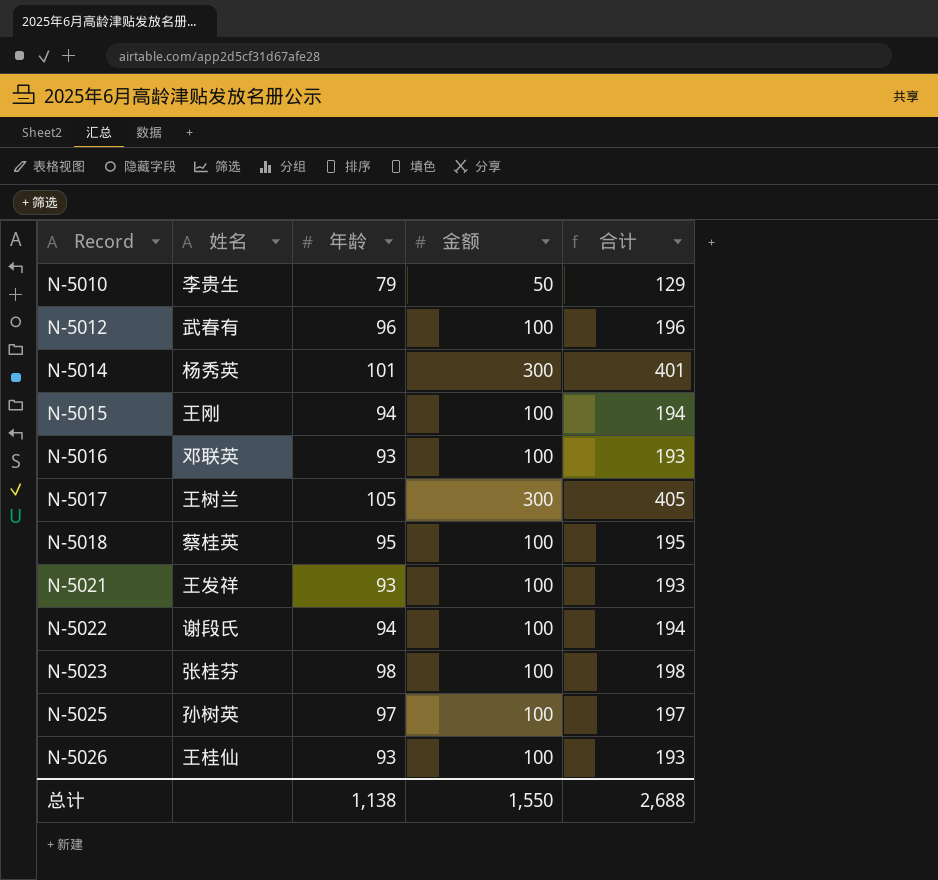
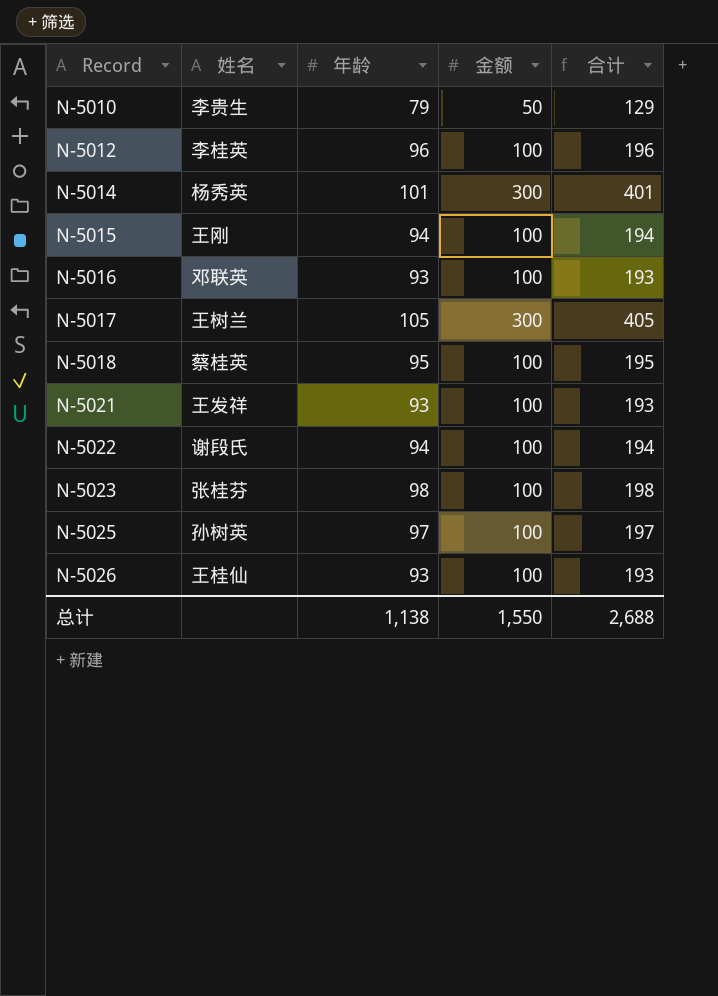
N-5012 | 姓名: 武春有 -> 李桂英

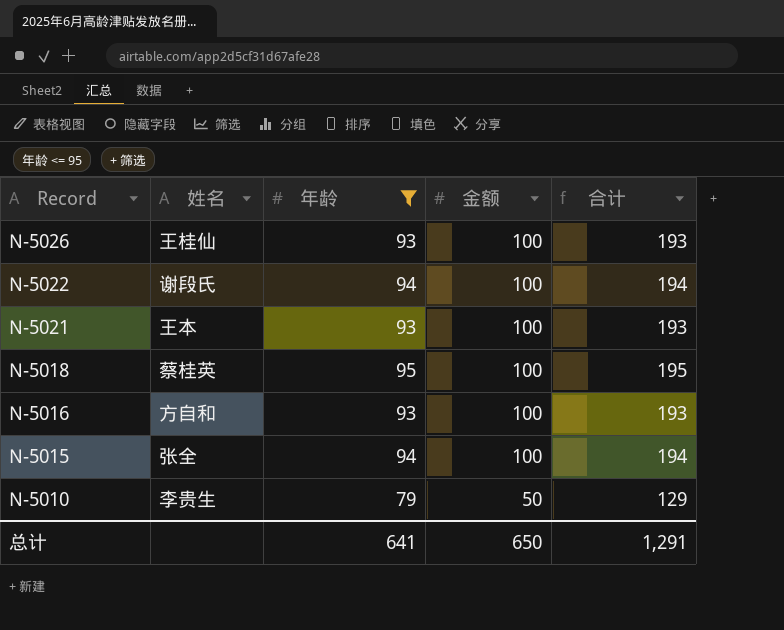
filter: none -> 年龄 <= 95
row order: Record ascending -> Record descending
N-5021 | 姓名: 王发祥 -> 王本
N-5016 | 姓名: 邓联英 -> 方自和
N-5015 | 姓名: 王刚 -> 张全
总计 | 年龄: 1,138 -> 641
总计 | 金额: 1,550 -> 650
总计 | 合计: 2,688 -> 1,291

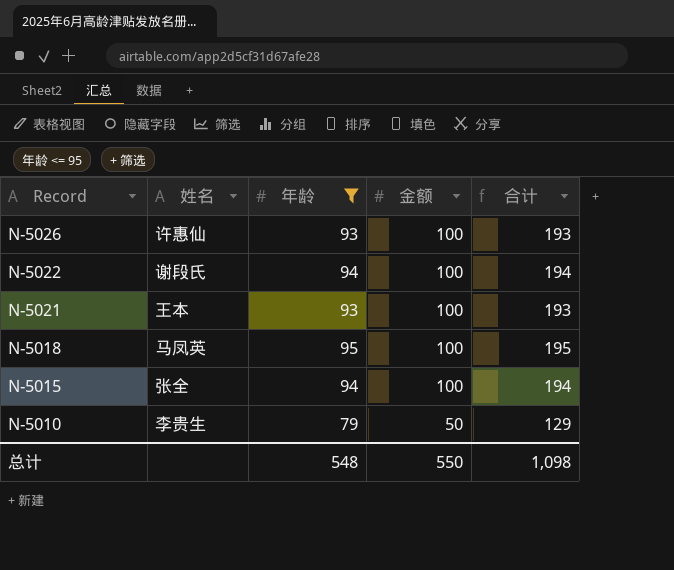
row N-5016: 方自和 | 93 | 100 | 193 -> none
N-5026 | 姓名: 王桂仙 -> 许惠仙
N-5018 | 姓名: 蔡桂英 -> 马凤英
总计 | 年龄: 641 -> 548
总计 | 金额: 650 -> 550
总计 | 合计: 1,291 -> 1,098

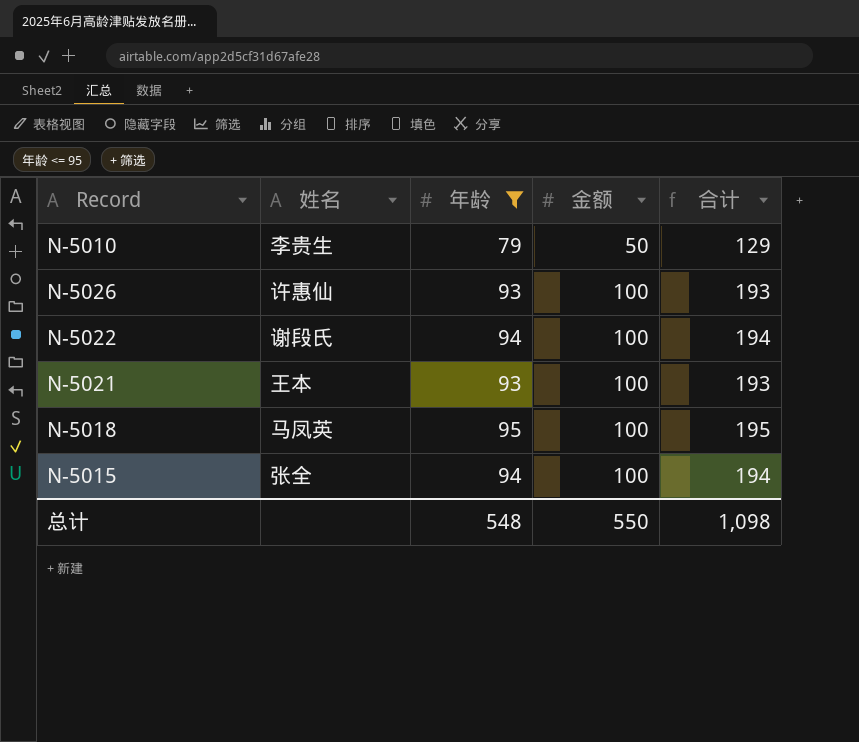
row order: Record descending -> 金额 ascending

